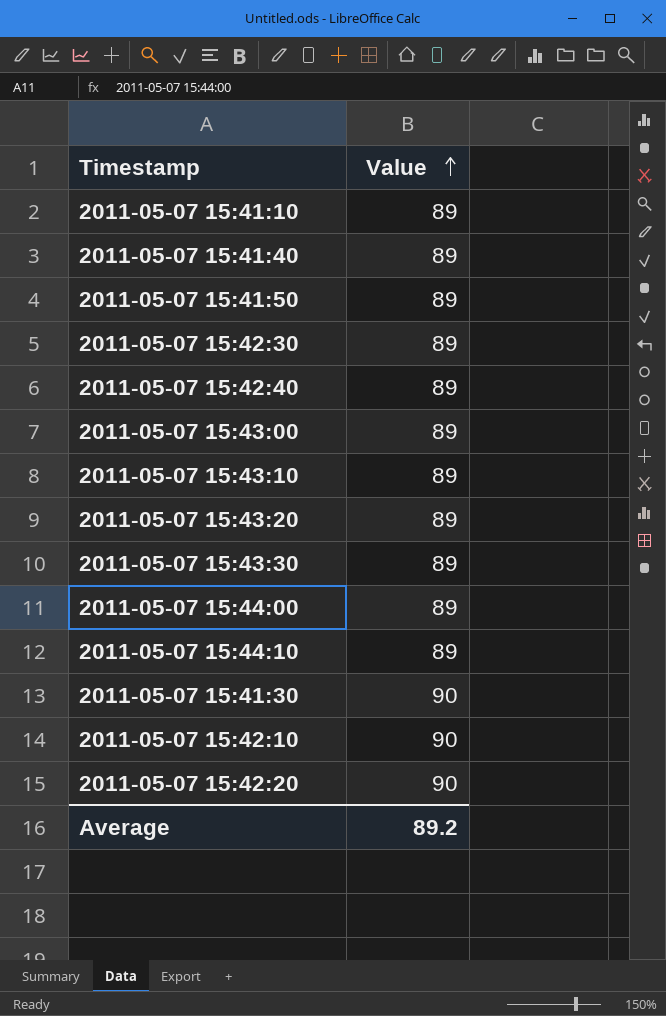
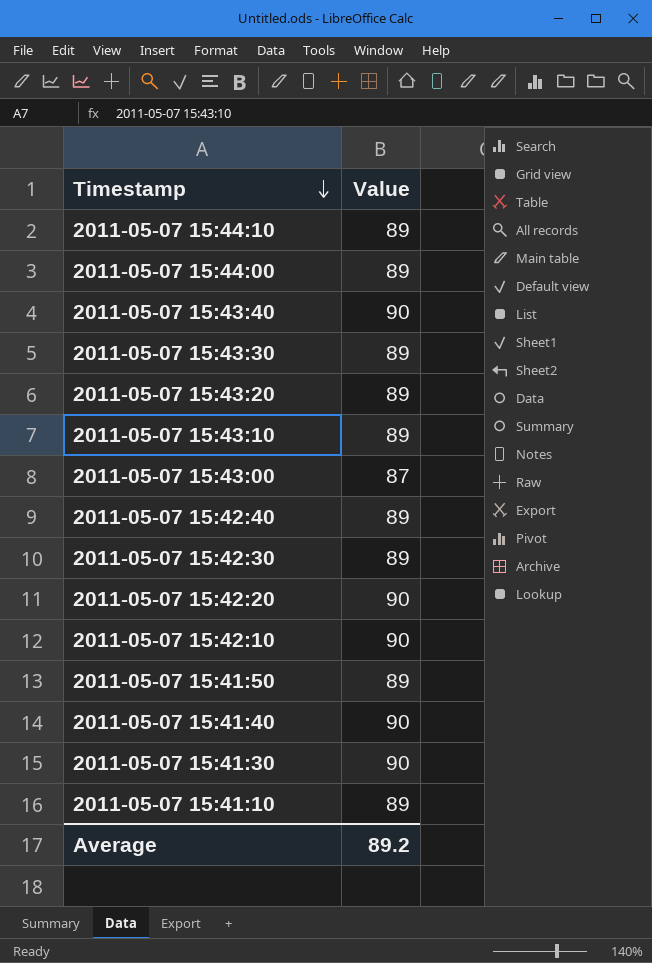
row order: Value ascending -> Timestamp descending
row 2011-05-07 15:43:40: none -> 90
2011-05-07 15:43:00 | Value: 89 -> 87
2011-05-07 15:41:40 | Value: 89 -> 90

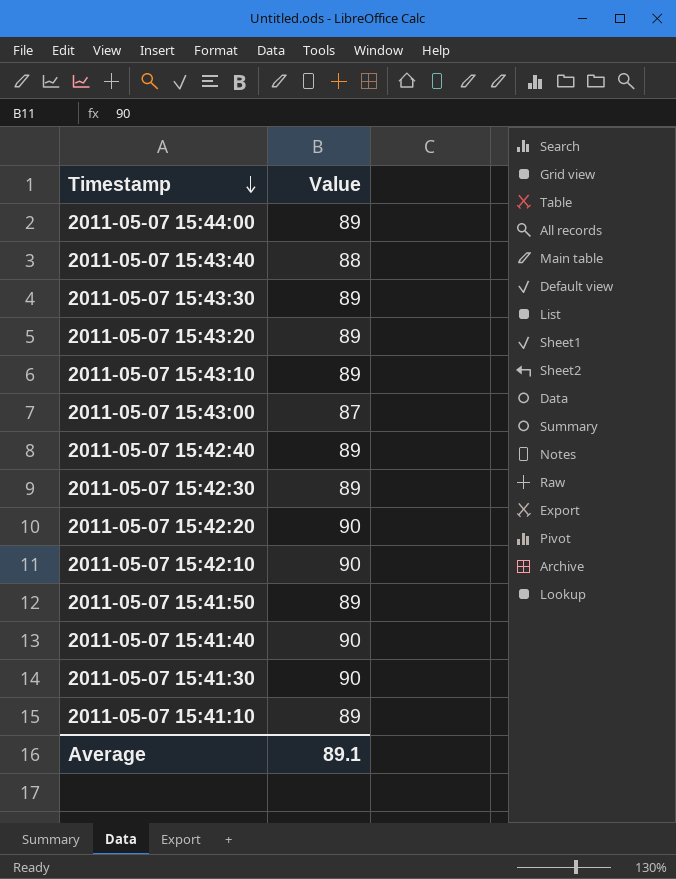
row 2011-05-07 15:44:10: 89 -> none
2011-05-07 15:43:40 | Value: 90 -> 88
Average | Value: 89.2 -> 89.1

